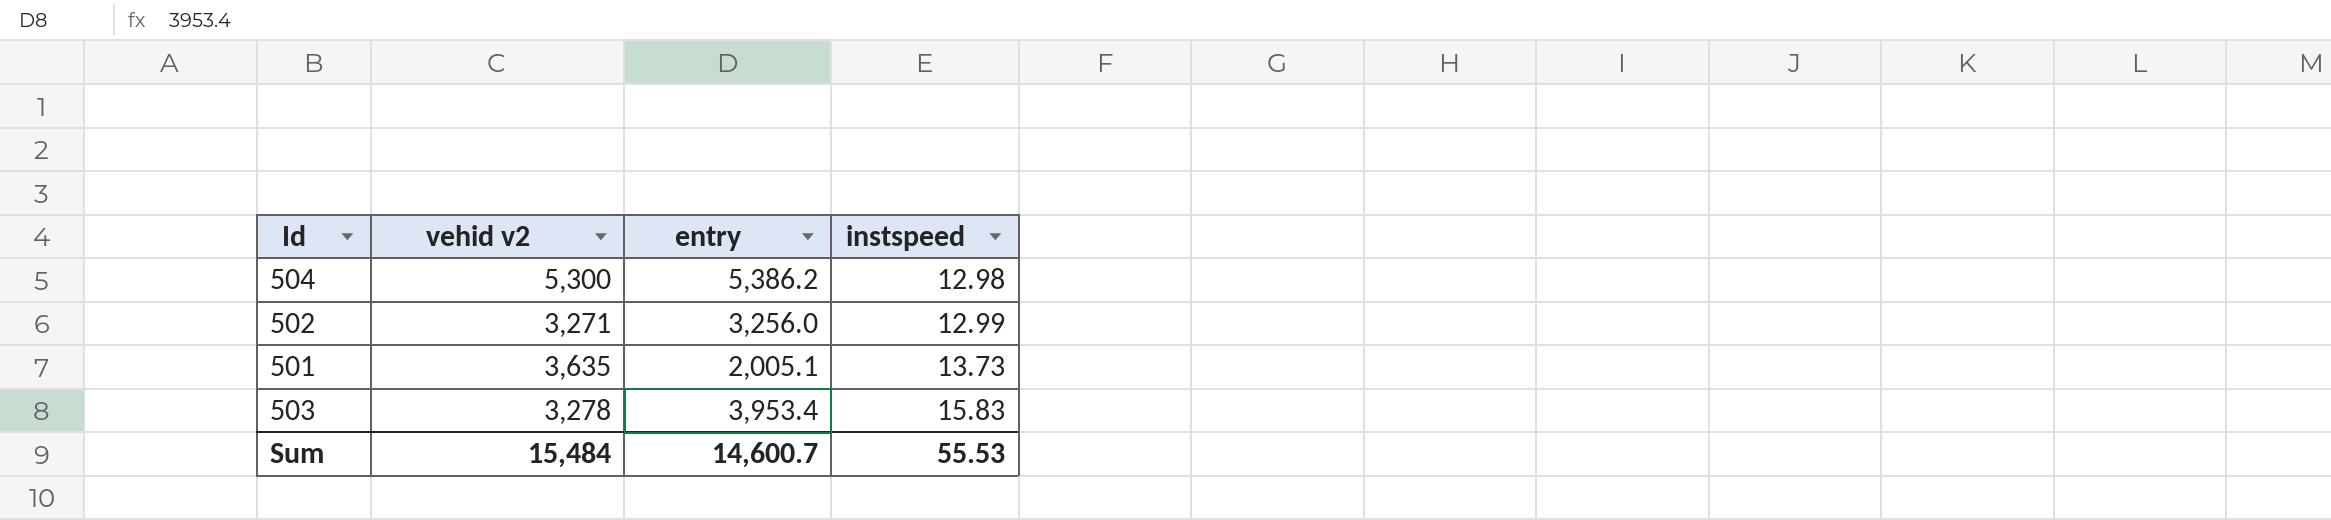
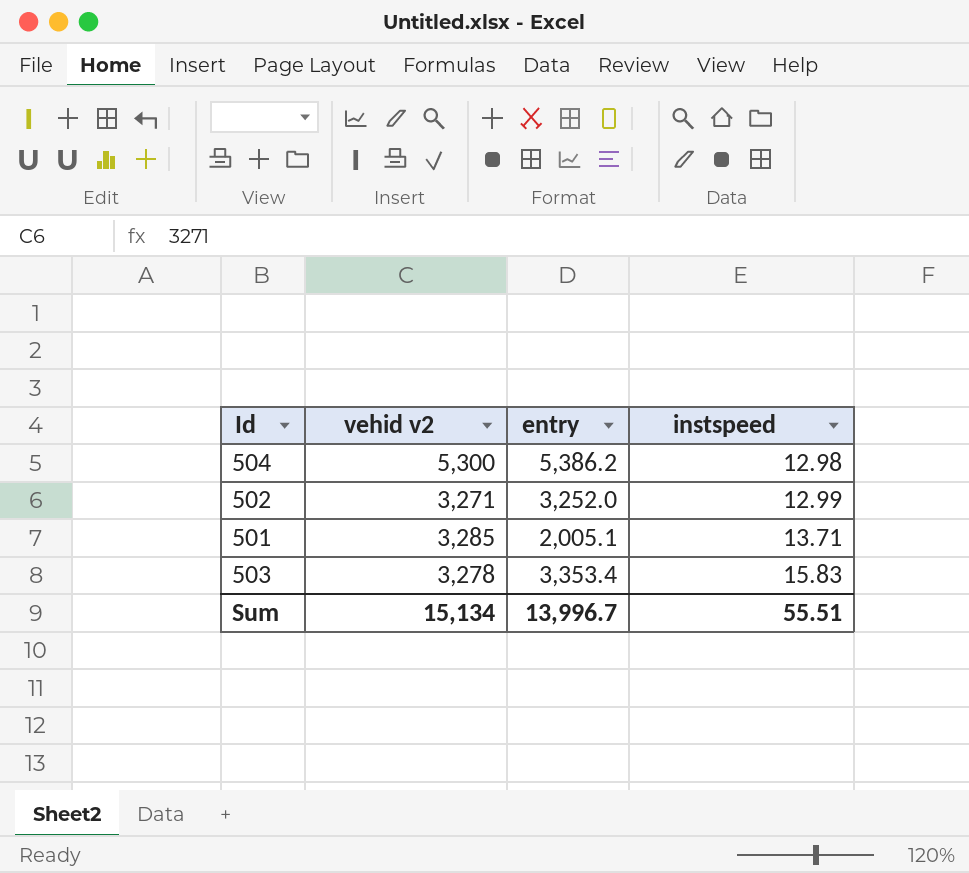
502 | entry: 3,256.0 -> 3,252.0
501 | vehid v2: 3,635 -> 3,285
501 | instspeed: 13.73 -> 13.71
503 | entry: 3,953.4 -> 3,353.4
Sum | vehid v2: 15,484 -> 15,134
Sum | entry: 14,600.7 -> 13,996.7
Sum | instspeed: 55.53 -> 55.51

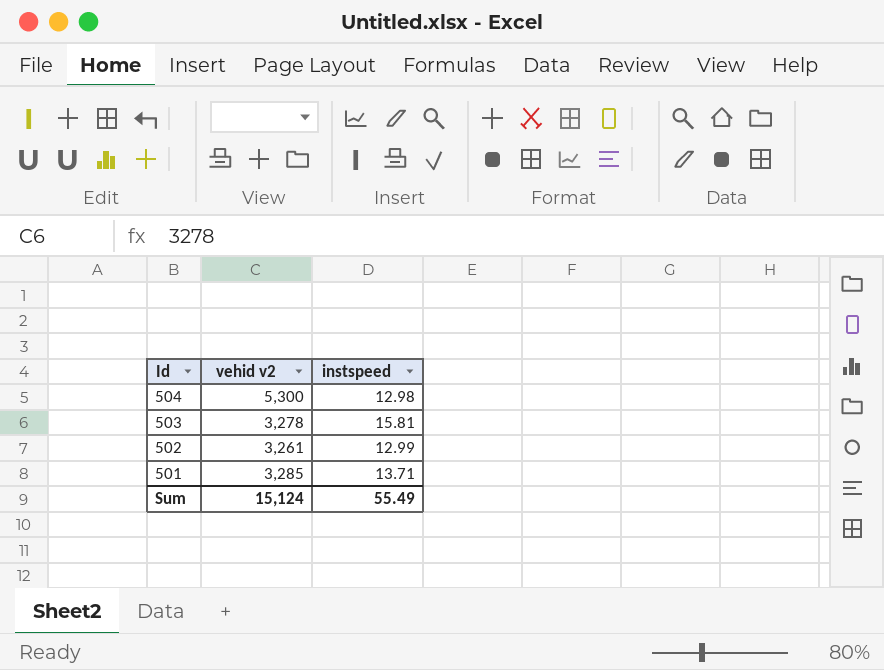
row order: instspeed ascending -> Id descending
column entry | position: 3 -> none
503 | instspeed: 15.83 -> 15.81
502 | vehid v2: 3,271 -> 3,261
Sum | vehid v2: 15,134 -> 15,124
Sum | instspeed: 55.51 -> 55.49

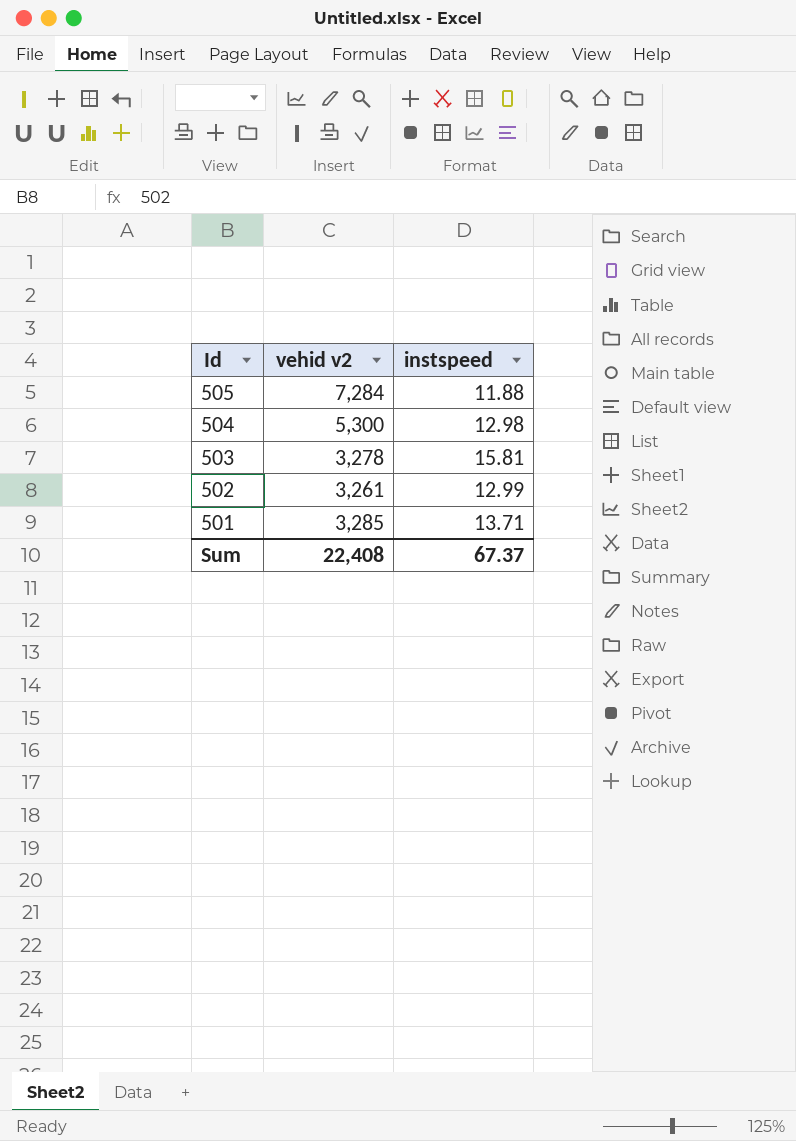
row 505: none -> 7,284 | 11.88
Sum | vehid v2: 15,124 -> 22,408
Sum | instspeed: 55.49 -> 67.37

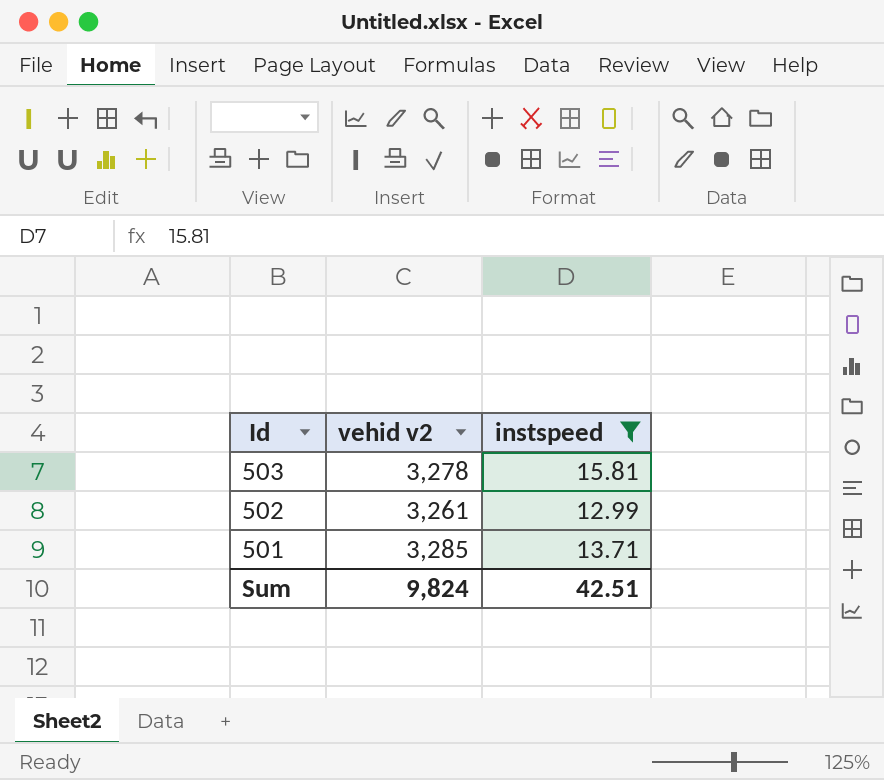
filter: none -> instspeed >= 12.99
Sum | vehid v2: 22,408 -> 9,824
Sum | instspeed: 67.37 -> 42.51

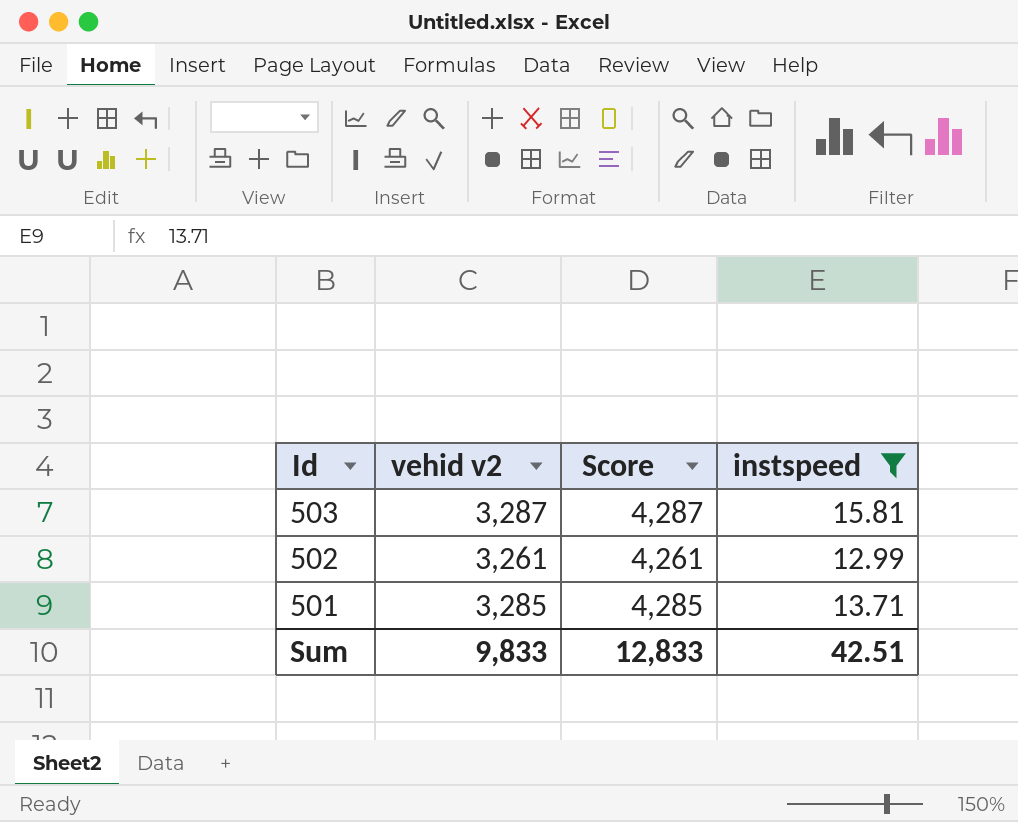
column Score | formula: none -> [vehid v2] + 1000
503 | vehid v2: 3,278 -> 3,287
Sum | vehid v2: 9,824 -> 9,833

